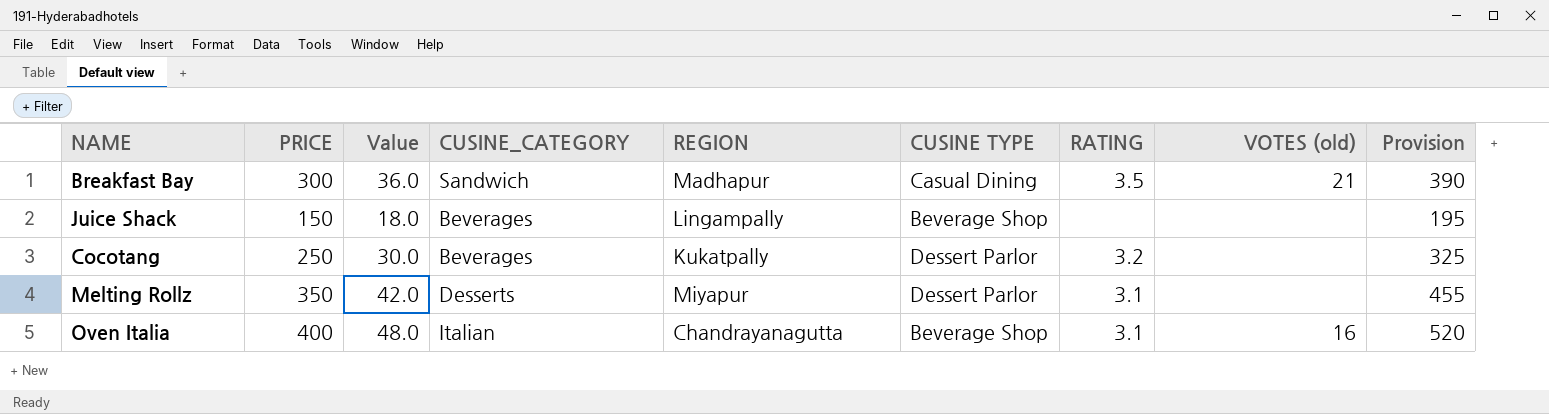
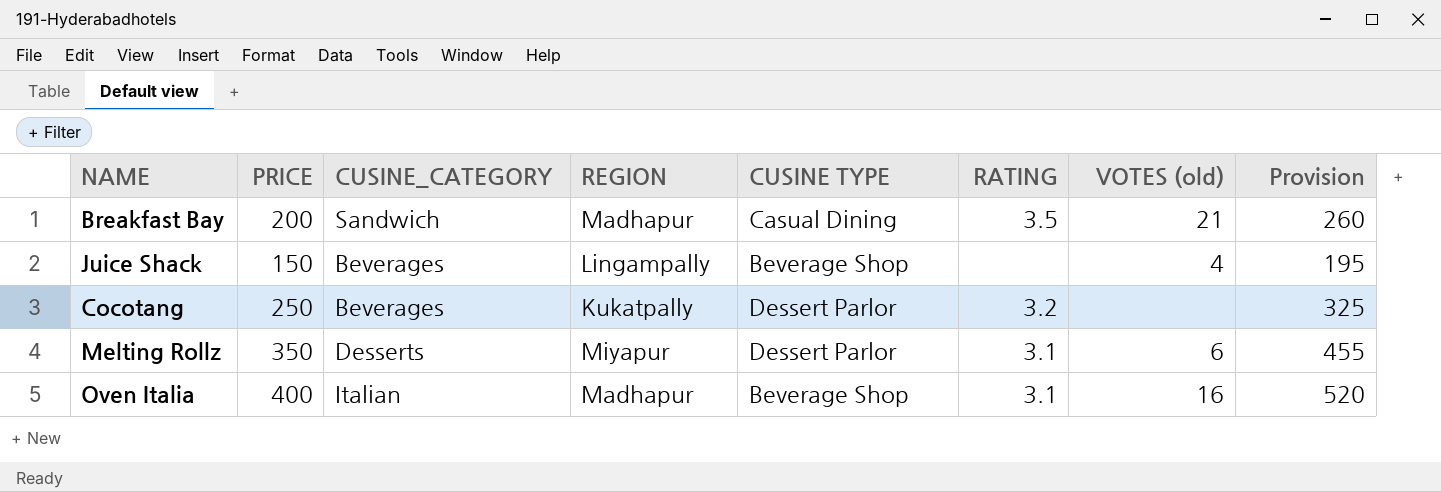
column Value | formula: [PRICE] * 0.12 -> none
Breakfast Bay | PRICE: 300 -> 200
Breakfast Bay | Provision: 390 -> 260
Juice Shack | VOTES (old): none -> 4
Melting Rollz | VOTES (old): none -> 6
Oven Italia | REGION: Chandrayanagutta -> Madhapur

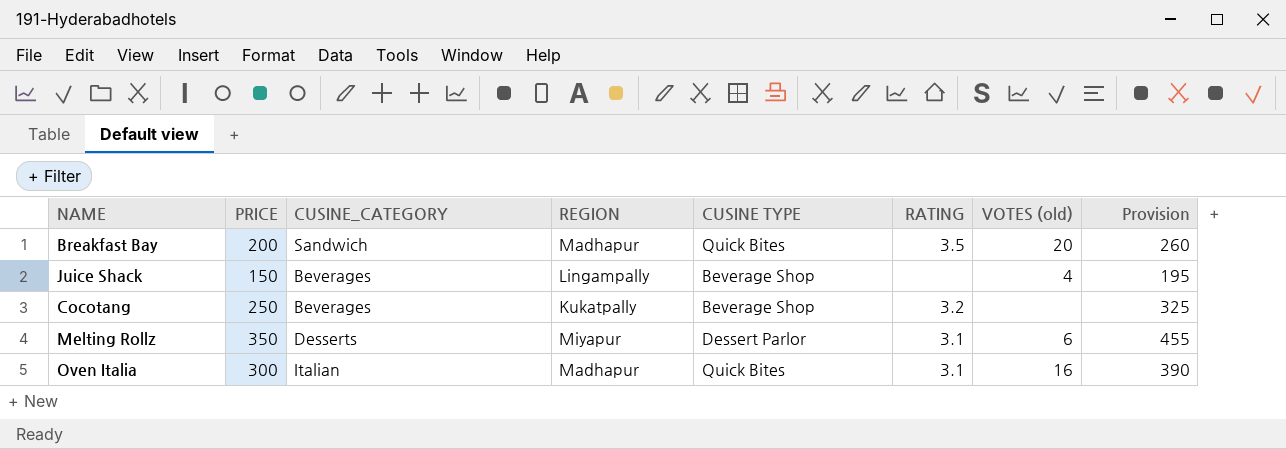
Breakfast Bay | CUSINE TYPE: Casual Dining -> Quick Bites
Breakfast Bay | VOTES (old): 21 -> 20
Cocotang | CUSINE TYPE: Dessert Parlor -> Beverage Shop
Oven Italia | PRICE: 400 -> 300
Oven Italia | CUSINE TYPE: Beverage Shop -> Quick Bites
Oven Italia | Provision: 520 -> 390

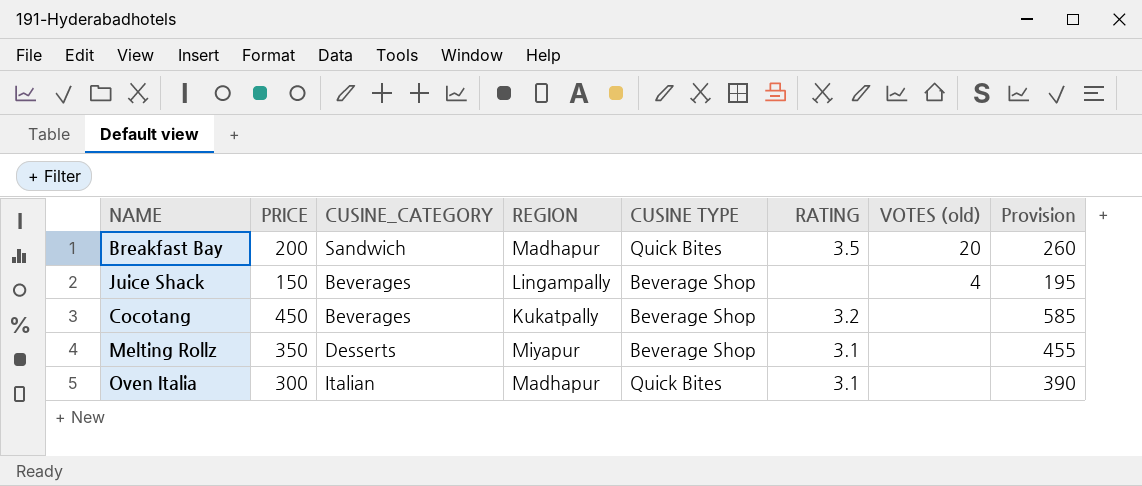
Cocotang | PRICE: 250 -> 450
Cocotang | Provision: 325 -> 585
Melting Rollz | CUSINE TYPE: Dessert Parlor -> Beverage Shop
Melting Rollz | VOTES (old): 6 -> none
Oven Italia | VOTES (old): 16 -> none

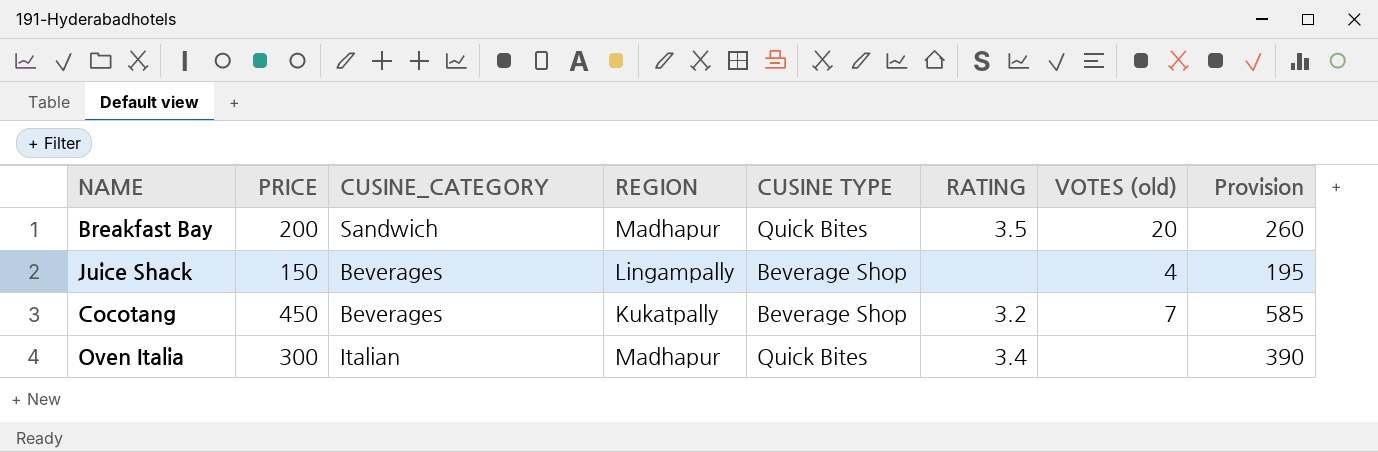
row Melting Rollz: 350 | Desserts | Miyapur | Beverage Shop | 3.1 | none | 455 -> none
Cocotang | VOTES (old): none -> 7
Oven Italia | RATING: 3.1 -> 3.4

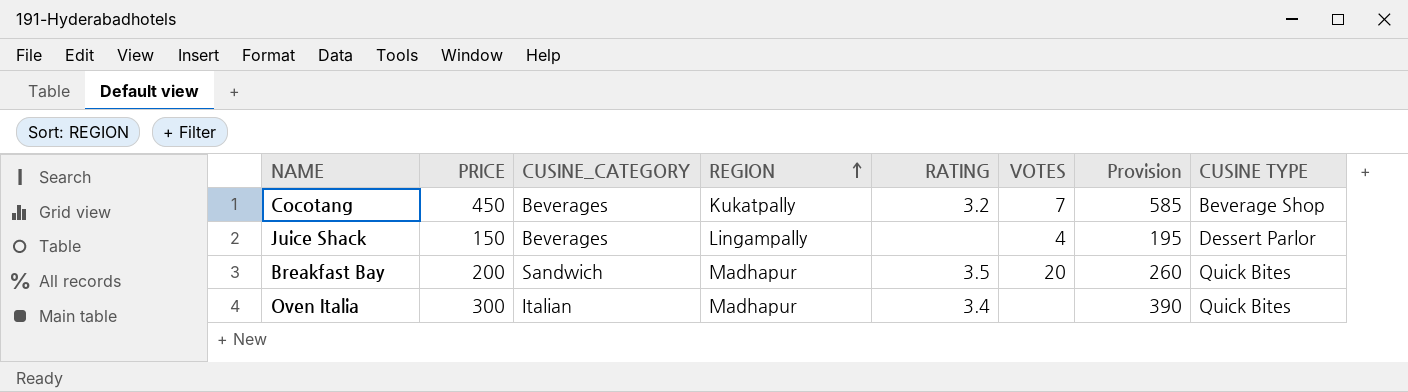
row order: none -> REGION ascending
column name: VOTES (old) -> VOTES
column CUSINE TYPE | position: 5 -> 8
Juice Shack | CUSINE TYPE: Beverage Shop -> Dessert Parlor

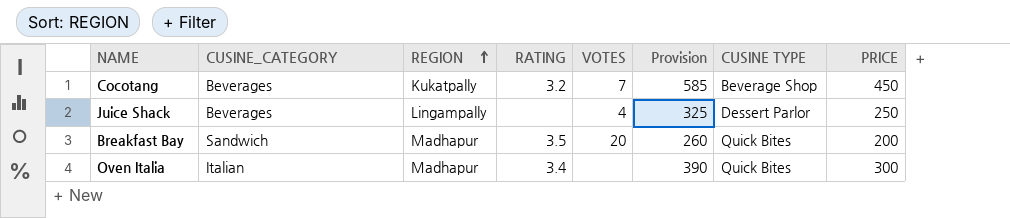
column PRICE | position: 2 -> 8
Juice Shack | Provision: 195 -> 325
Juice Shack | PRICE: 150 -> 250

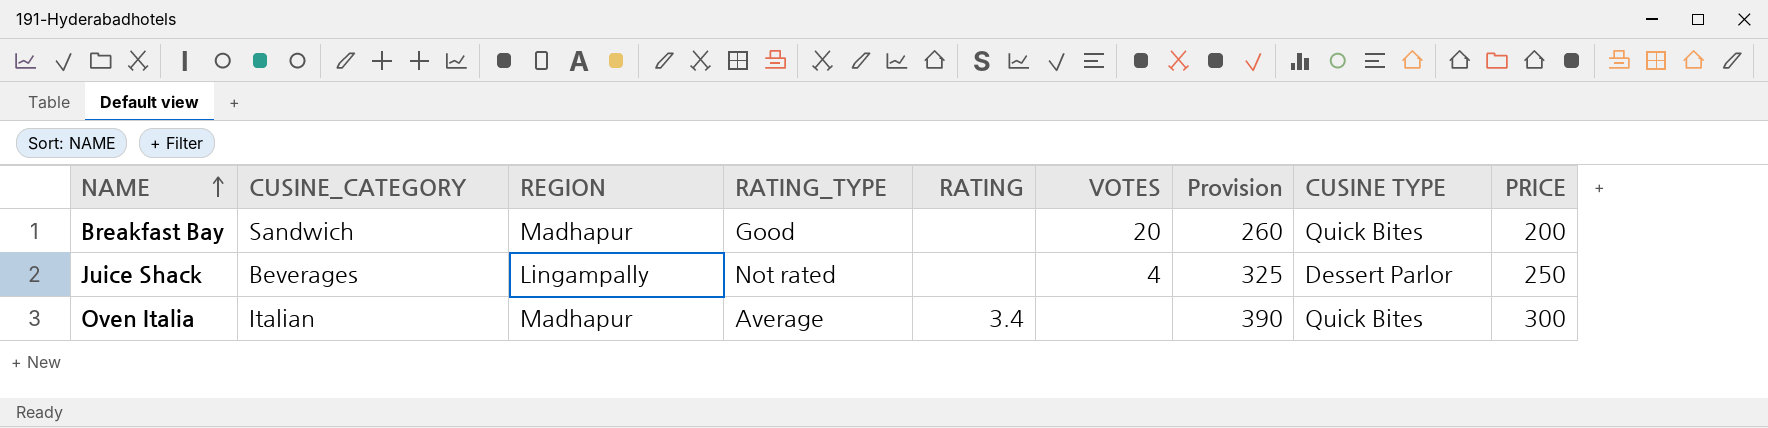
row order: REGION ascending -> NAME ascending
column RATING_TYPE | position: none -> 4
row Cocotang: Beverages | Kukatpally | 3.2 | 7 | 585 | Beverage Shop | 450 -> none
Breakfast Bay | RATING: 3.5 -> none

